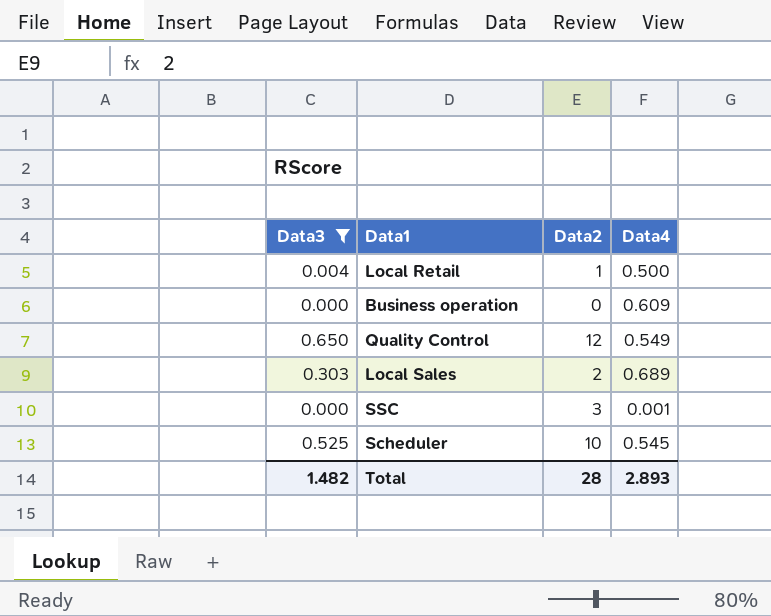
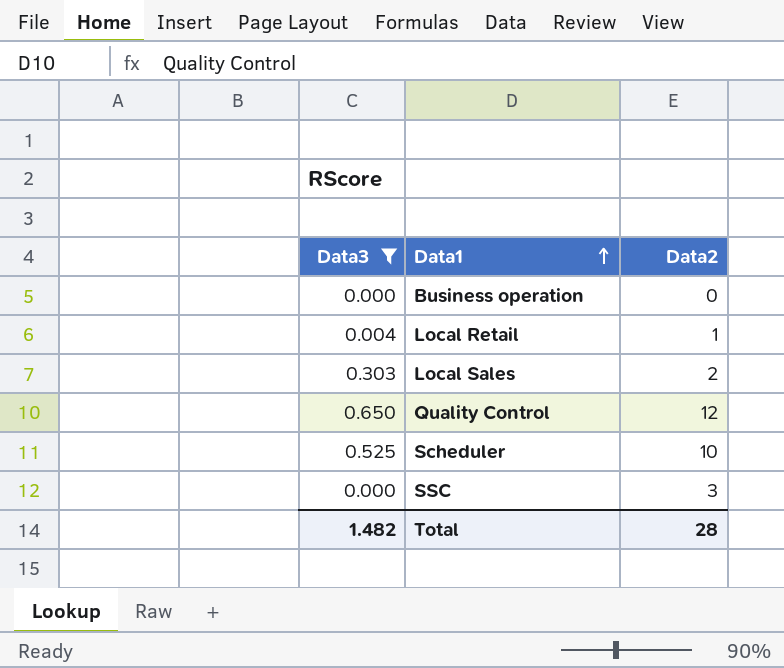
row order: none -> Data1 ascending
column Data4 | position: 4 -> none

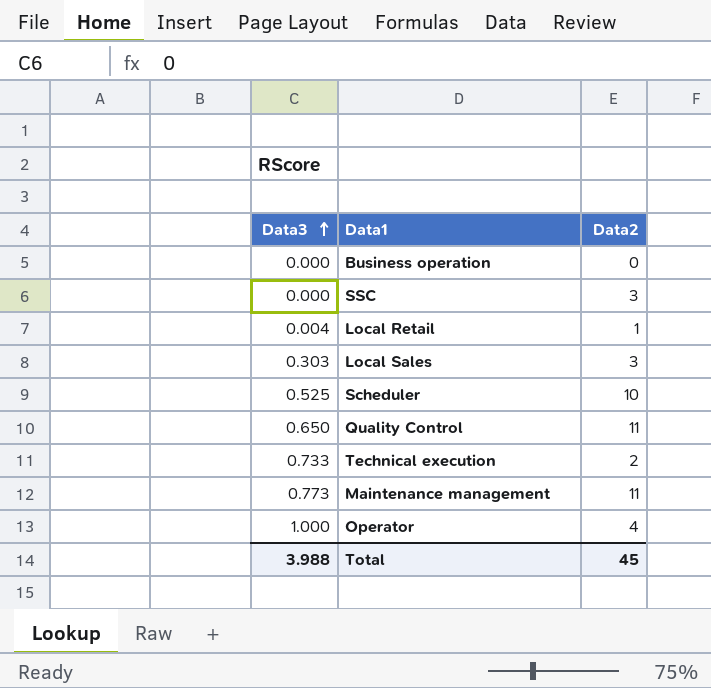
filter: Data3 <= 0.650 -> none
row order: Data1 ascending -> Data3 ascending
Local Sales | Data2: 2 -> 3
Quality Control | Data2: 12 -> 11
Total | Data3: 1.482 -> 3.988
Total | Data2: 28 -> 45

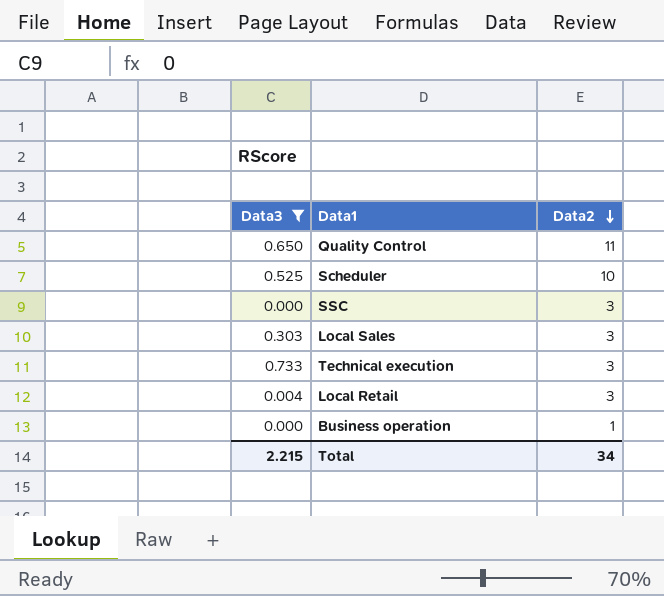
filter: none -> Data3 <= 0.733
row order: Data3 ascending -> Data2 descending
Technical execution | Data2: 2 -> 3
Local Retail | Data2: 1 -> 3
Business operation | Data2: 0 -> 1
Total | Data3: 3.988 -> 2.215
Total | Data2: 45 -> 34

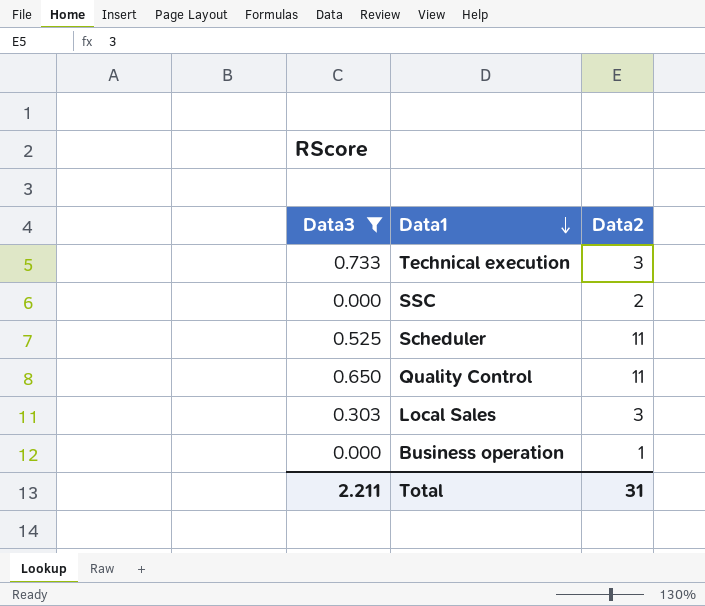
row order: Data2 descending -> Data1 descending
row Local Retail: 0.004 | 3 -> none
SSC | Data2: 3 -> 2
Scheduler | Data2: 10 -> 11
Total | Data3: 2.215 -> 2.211
Total | Data2: 34 -> 31

